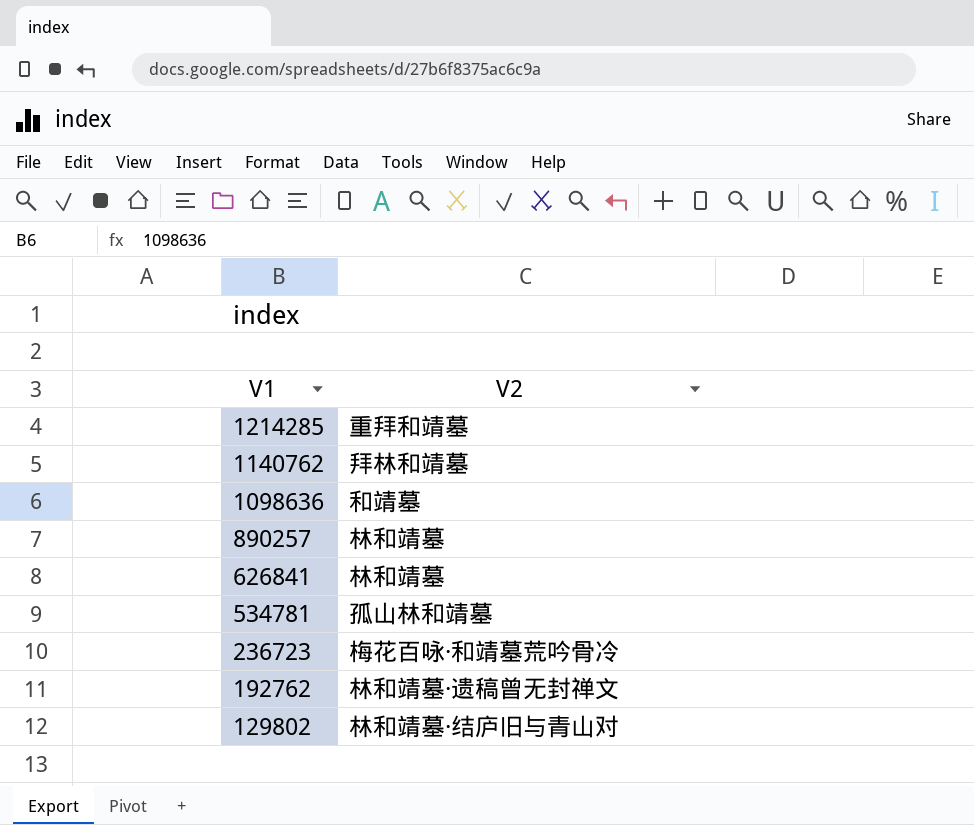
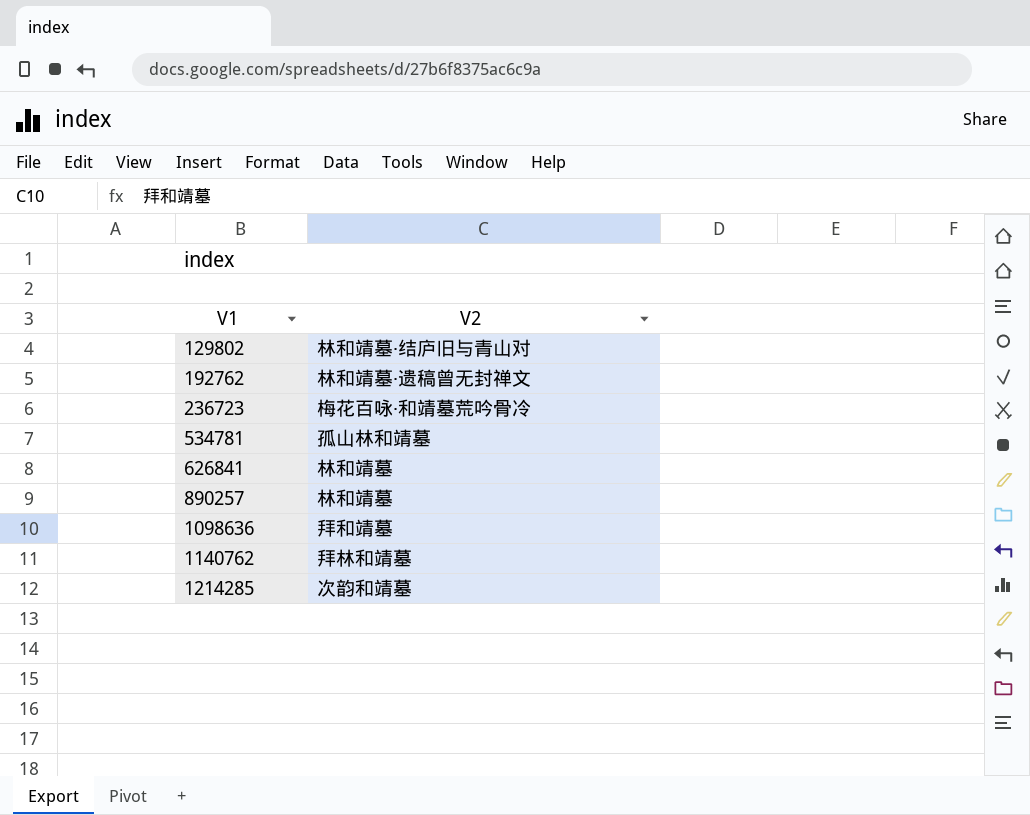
row order: V1 descending -> V1 ascending
1098636 | V2: 和靖墓 -> 拜和靖墓
1214285 | V2: 重拜和靖墓 -> 次韵和靖墓

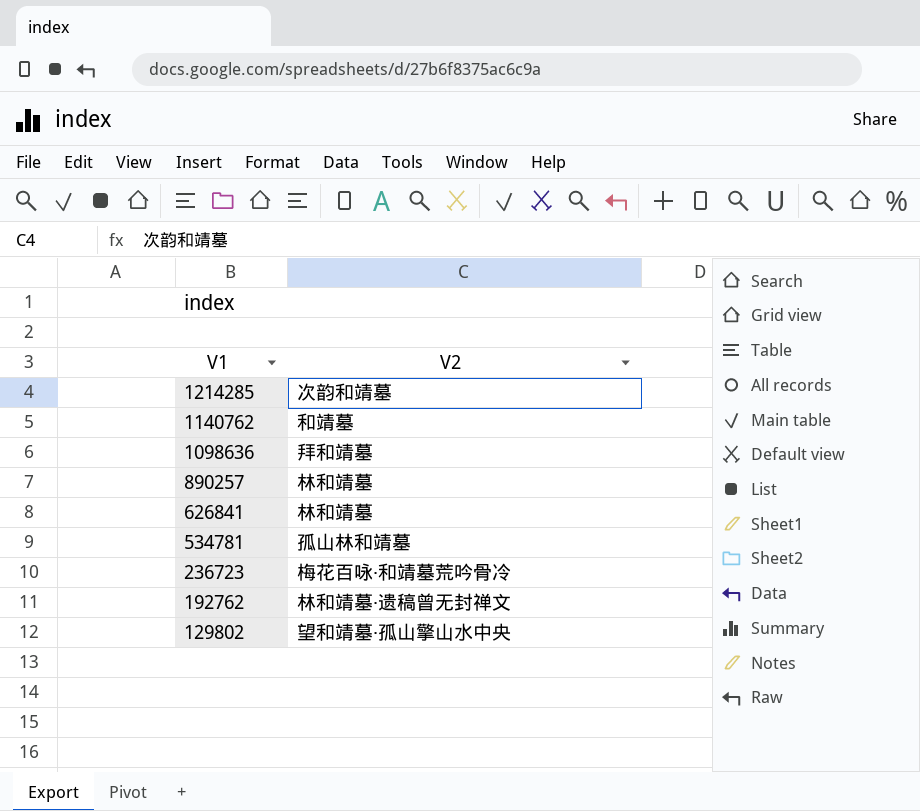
row order: V1 ascending -> V1 descending
1140762 | V2: 拜林和靖墓 -> 和靖墓
129802 | V2: 林和靖墓·结庐旧与青山对 -> 望和靖墓·孤山擎山水中央

